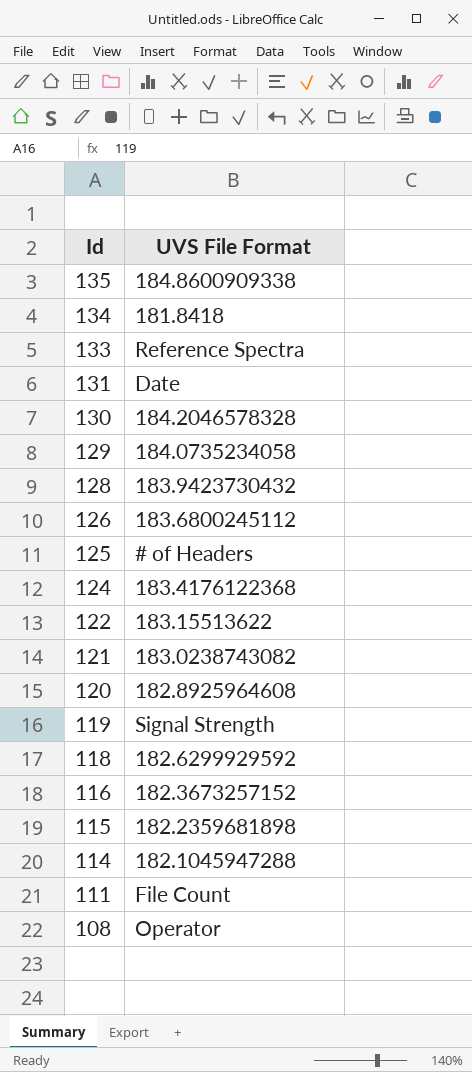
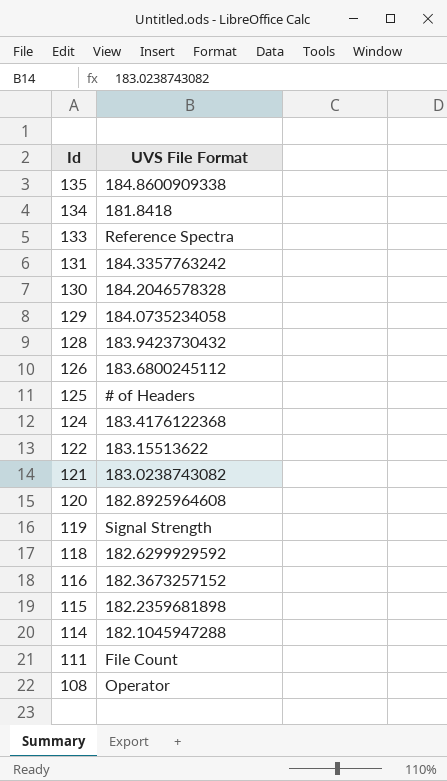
131 | UVS File Format: Date -> 184.3357763242

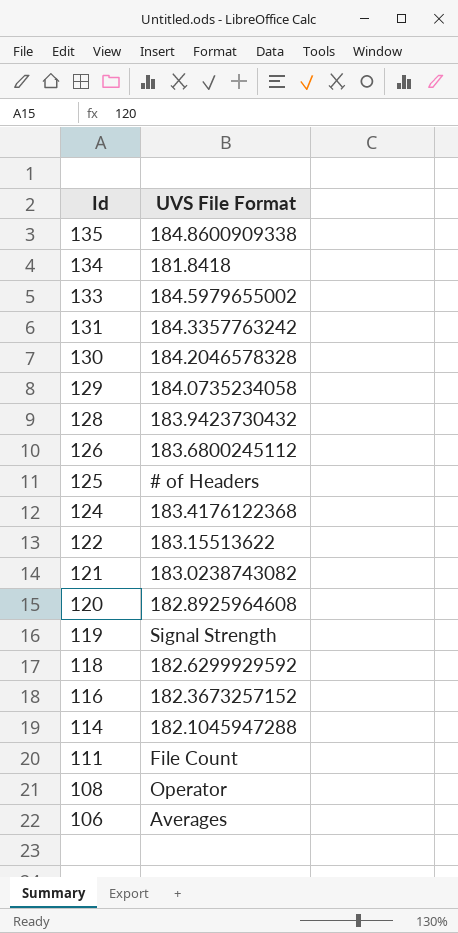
row 115: 182.2359681898 -> none
133 | UVS File Format: Reference Spectra -> 184.5979655002
row 106: none -> Averages

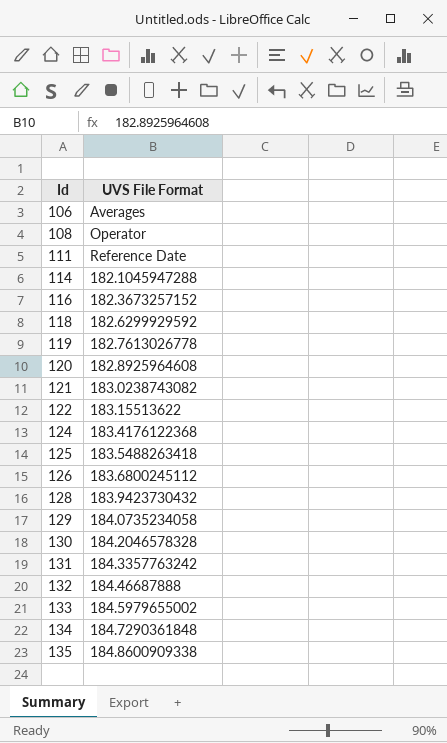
row order: Id descending -> Id ascending
111 | UVS File Format: File Count -> Reference Date
119 | UVS File Format: Signal Strength -> 182.7613026778
125 | UVS File Format: # of Headers -> 183.5488263418
row 132: none -> 184.46687888
134 | UVS File Format: 181.8418 -> 184.7290361848

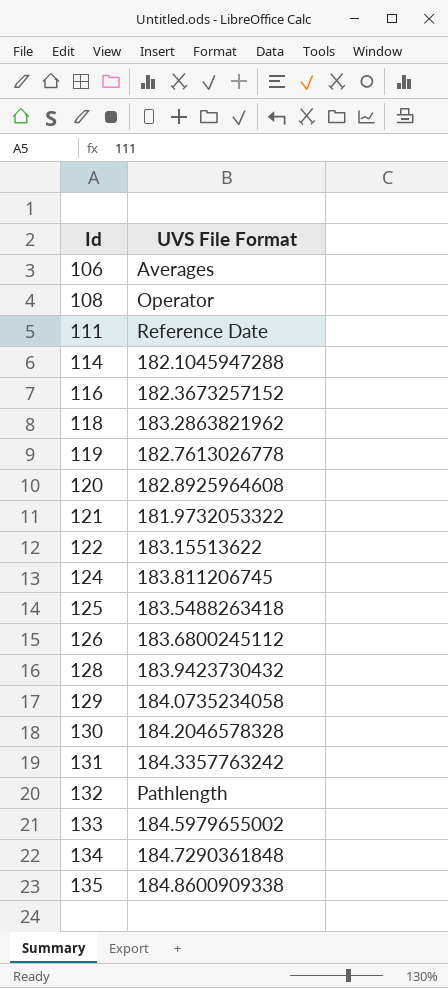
118 | UVS File Format: 182.6299929592 -> 183.2863821962
121 | UVS File Format: 183.0238743082 -> 181.9732053322
124 | UVS File Format: 183.4176122368 -> 183.811206745
132 | UVS File Format: 184.46687888 -> Pathlength

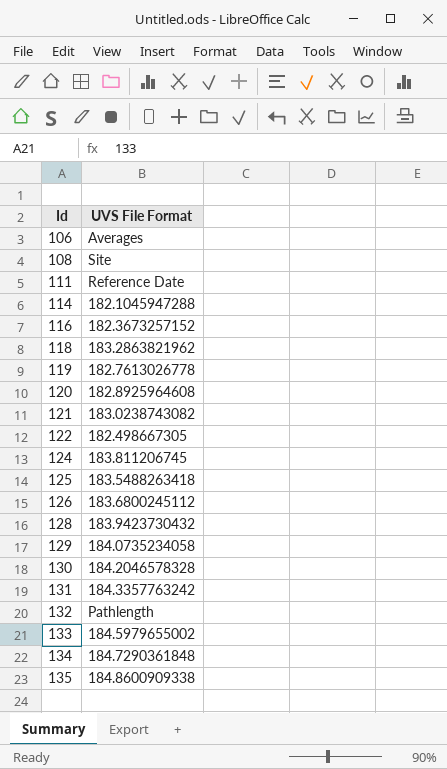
108 | UVS File Format: Operator -> Site
121 | UVS File Format: 181.9732053322 -> 183.0238743082
122 | UVS File Format: 183.15513622 -> 182.498667305

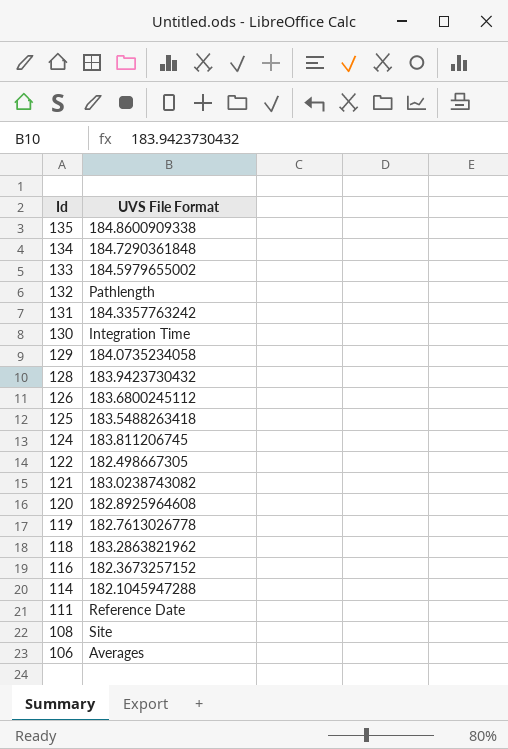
row order: Id ascending -> Id descending
130 | UVS File Format: 184.2046578328 -> Integration Time

